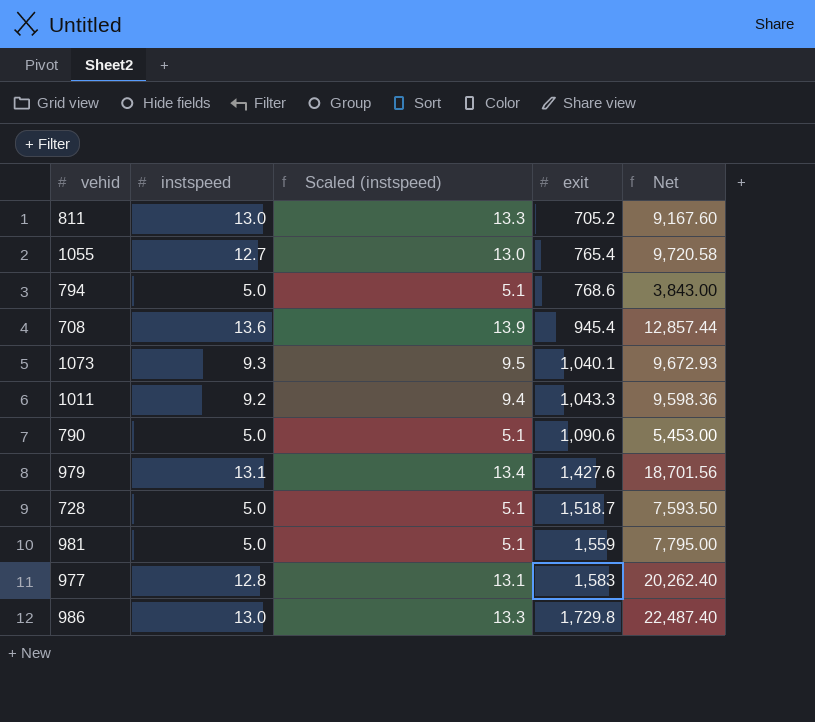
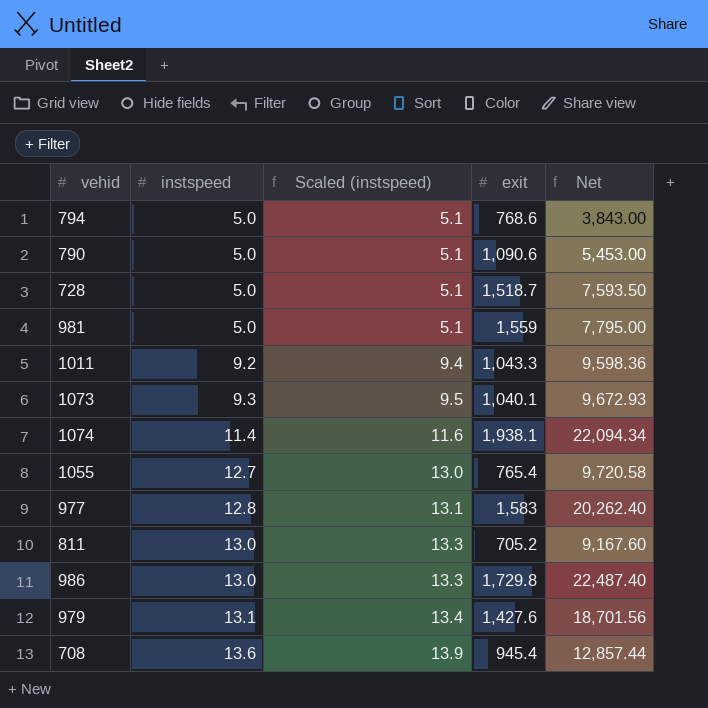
row order: exit ascending -> instspeed ascending
row 1074: none -> 11.4 | 11.6 | 1,938.1 | 22,094.34

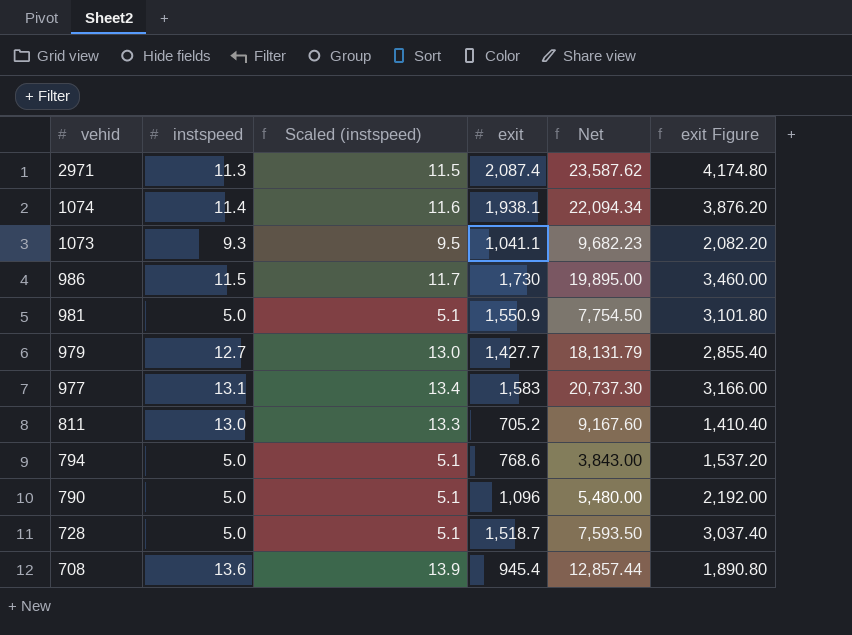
row order: instspeed ascending -> vehid descending
column exit Figure | formula: none -> [exit] * 2
row 1011: 9.2 | 9.4 | 1,043.3 | 9,598.36 -> none
row 1055: 12.7 | 13.0 | 765.4 | 9,720.58 -> none
row 2971: none -> 11.3 | 11.5 | 2,087.4 | 23,587.62 | 4,174.80
1073 | exit: 1,040.1 -> 1,041.1
1073 | Net: 9,672.93 -> 9,682.23
986 | instspeed: 13.0 -> 11.5
986 | Scaled (instspeed): 13.3 -> 11.7
986 | exit: 1,729.8 -> 1,730
986 | Net: 22,487.40 -> 19,895.00
981 | exit: 1,559 -> 1,550.9
981 | Net: 7,795.00 -> 7,754.50
979 | instspeed: 13.1 -> 12.7
979 | Scaled (instspeed): 13.4 -> 13.0
979 | exit: 1,427.6 -> 1,427.7
979 | Net: 18,701.56 -> 18,131.79
977 | instspeed: 12.8 -> 13.1
977 | Scaled (instspeed): 13.1 -> 13.4
977 | Net: 20,262.40 -> 20,737.30
790 | exit: 1,090.6 -> 1,096
790 | Net: 5,453.00 -> 5,480.00

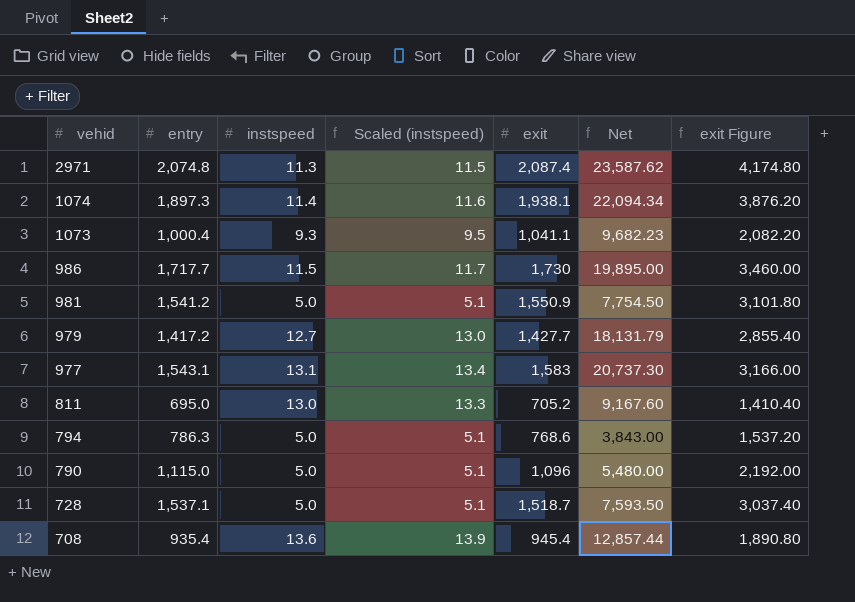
column entry | position: none -> 2

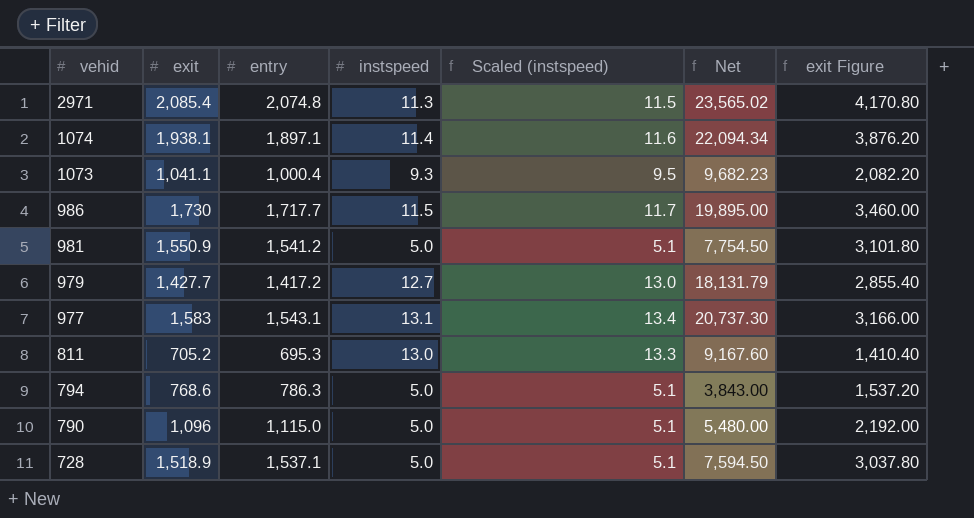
column exit | position: 5 -> 2
row 708: 935.4 | 13.6 | 13.9 | 945.4 | 12,857.44 | 1,890.80 -> none
2971 | exit: 2,087.4 -> 2,085.4
2971 | Net: 23,587.62 -> 23,565.02
2971 | exit Figure: 4,174.80 -> 4,170.80
1074 | entry: 1,897.3 -> 1,897.1
811 | entry: 695.0 -> 695.3
728 | exit: 1,518.7 -> 1,518.9
728 | Net: 7,593.50 -> 7,594.50
728 | exit Figure: 3,037.40 -> 3,037.80

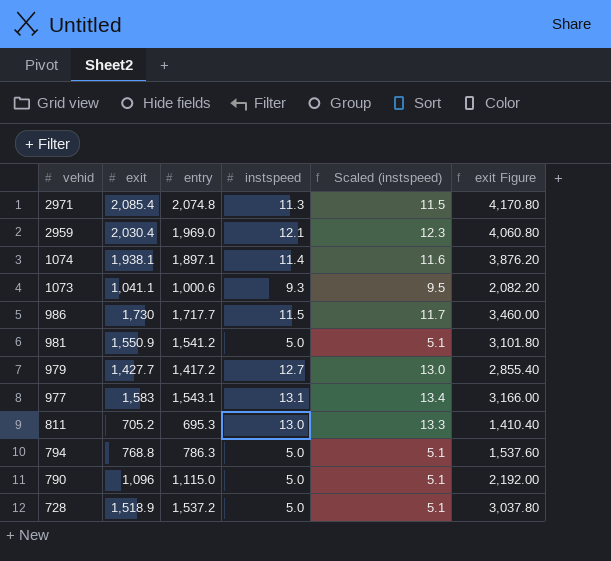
column Net | formula: [exit] * [instspeed] -> none
row 2959: none -> 2,030.4 | 1,969.0 | 12.1 | 12.3 | 4,060.80
1073 | entry: 1,000.4 -> 1,000.6
794 | exit: 768.6 -> 768.8
794 | exit Figure: 1,537.20 -> 1,537.60
728 | entry: 1,537.1 -> 1,537.2

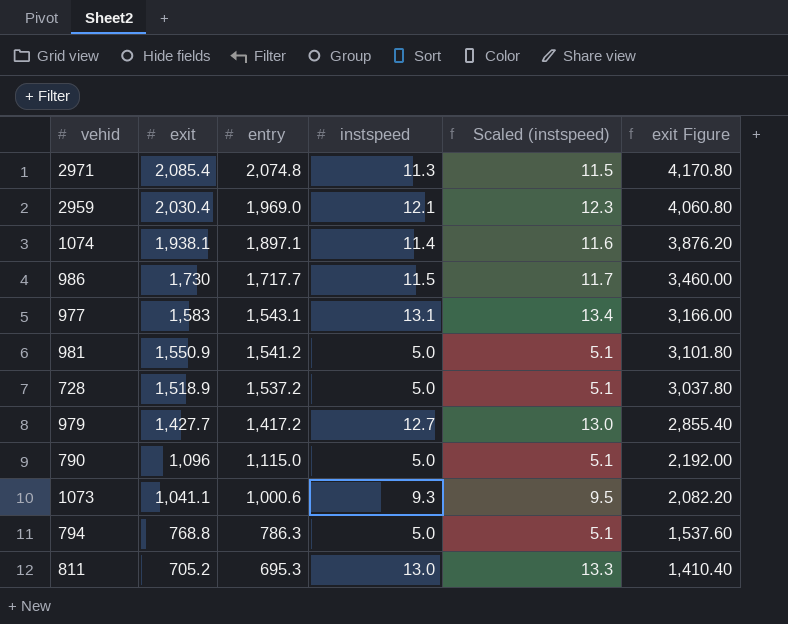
row order: vehid descending -> exit descending

